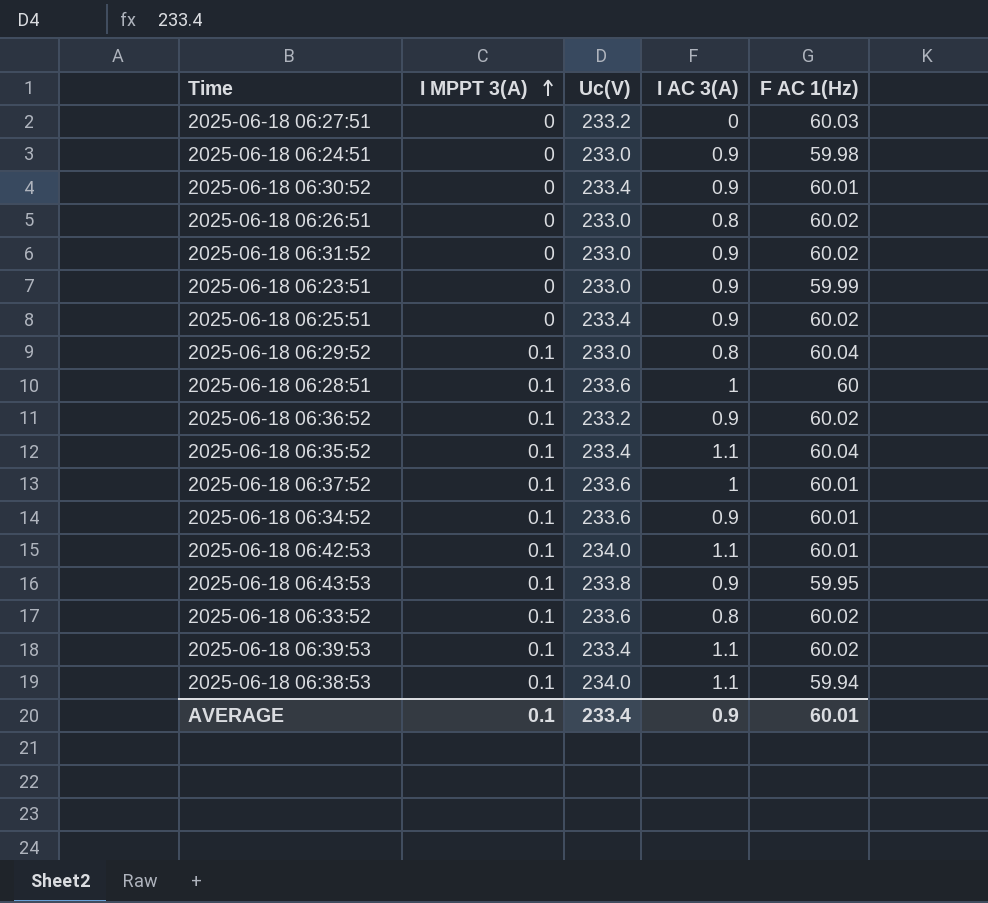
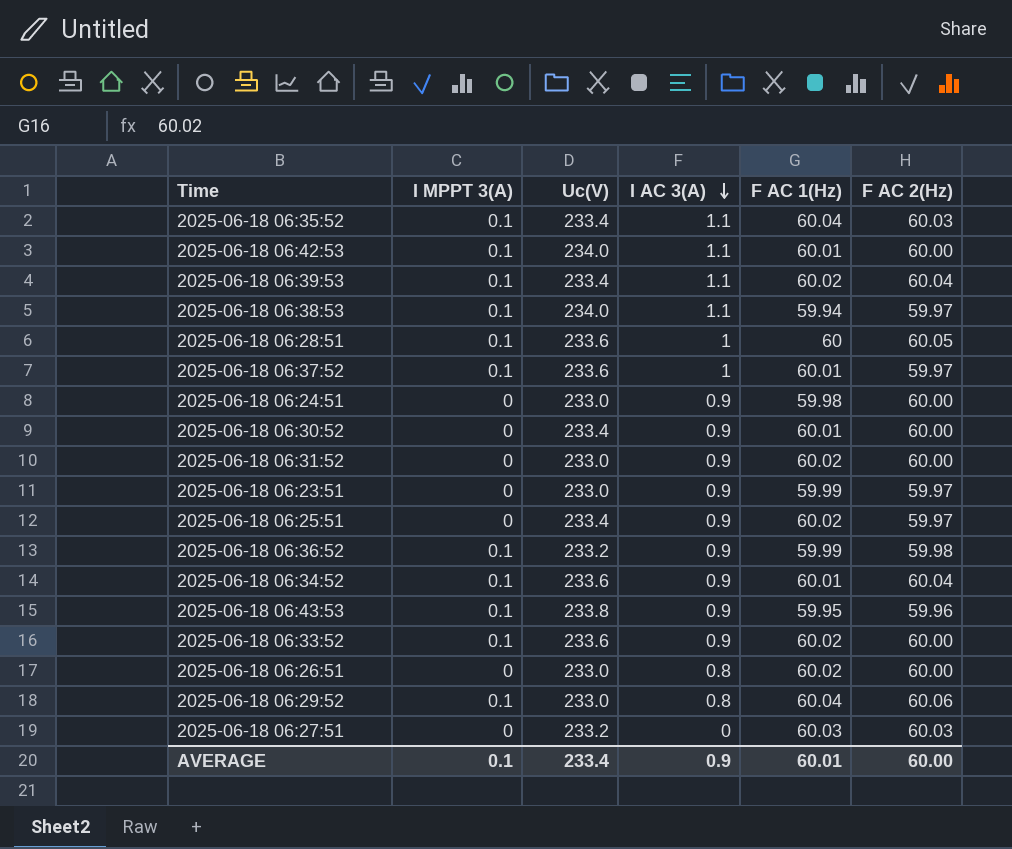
row order: I MPPT 3(A) ascending -> I AC 3(A) descending
column F AC 2(Hz) | position: none -> 6
2025-06-18 06:36:52 | F AC 1(Hz): 60.02 -> 59.99
2025-06-18 06:33:52 | I AC 3(A): 0.8 -> 0.9

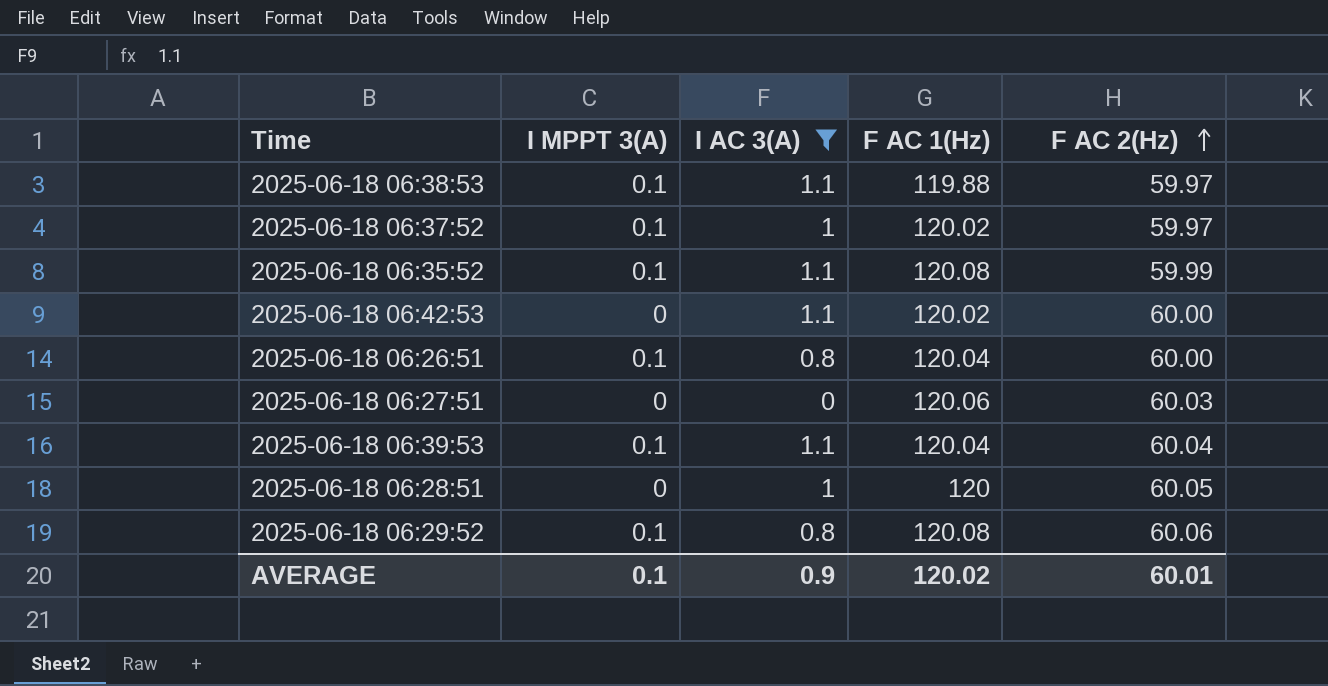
filter: none -> I AC 3(A) != 0.9
row order: I AC 3(A) descending -> F AC 2(Hz) ascending
column Uc(V) | position: 3 -> none
2025-06-18 06:38:53 | F AC 1(Hz): 59.94 -> 119.88
2025-06-18 06:37:52 | F AC 1(Hz): 60.01 -> 120.02
2025-06-18 06:35:52 | F AC 1(Hz): 60.04 -> 120.08
2025-06-18 06:35:52 | F AC 2(Hz): 60.03 -> 59.99
2025-06-18 06:42:53 | I MPPT 3(A): 0.1 -> 0
2025-06-18 06:42:53 | F AC 1(Hz): 60.01 -> 120.02
2025-06-18 06:26:51 | I MPPT 3(A): 0 -> 0.1
2025-06-18 06:26:51 | F AC 1(Hz): 60.02 -> 120.04
2025-06-18 06:27:51 | F AC 1(Hz): 60.03 -> 120.06
2025-06-18 06:39:53 | F AC 1(Hz): 60.02 -> 120.04
2025-06-18 06:28:51 | I MPPT 3(A): 0.1 -> 0
2025-06-18 06:28:51 | F AC 1(Hz): 60 -> 120
2025-06-18 06:29:52 | F AC 1(Hz): 60.04 -> 120.08
AVERAGE | F AC 1(Hz): 60.01 -> 120.02
AVERAGE | F AC 2(Hz): 60.00 -> 60.01

